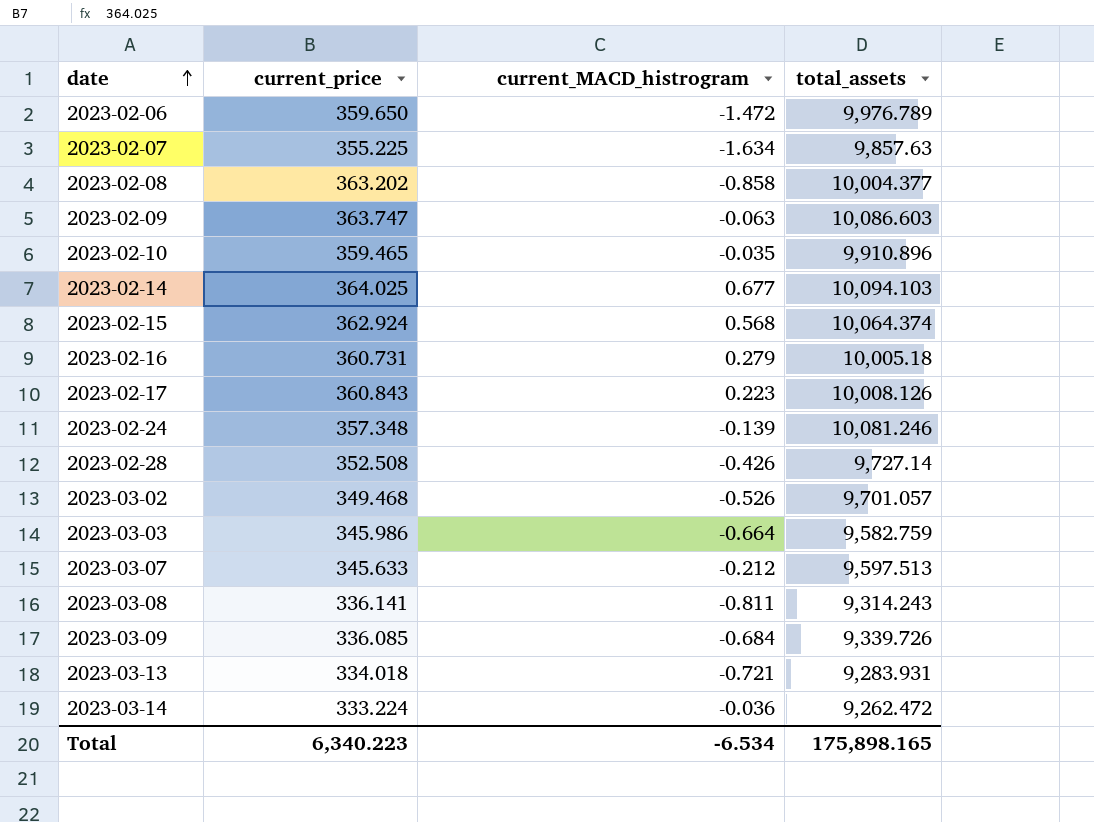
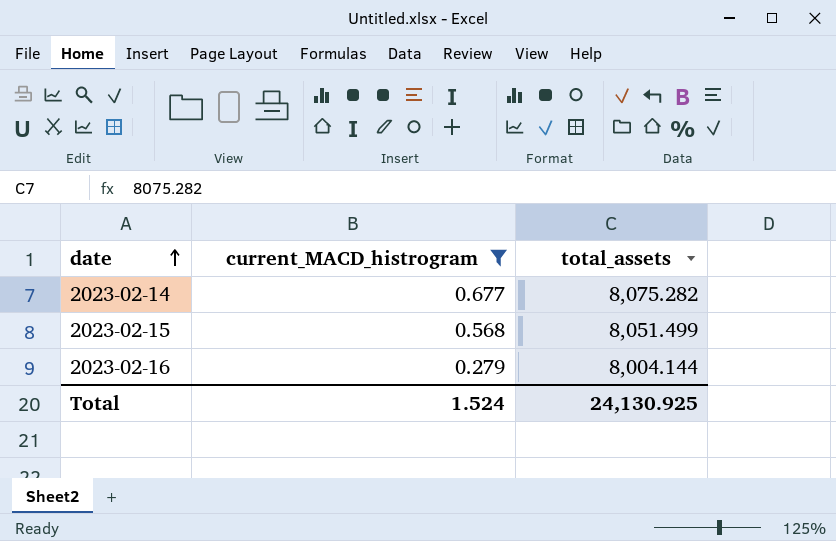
filter: none -> current_MACD_histrogram >= 0.279
column current_price | position: 2 -> none
2023-02-14 | total_assets: 10,094.103 -> 8,075.282
2023-02-15 | total_assets: 10,064.374 -> 8,051.499
2023-02-16 | total_assets: 10,005.18 -> 8,004.144
Total | current_MACD_histrogram: -6.534 -> 1.524
Total | total_assets: 175,898.165 -> 24,130.925

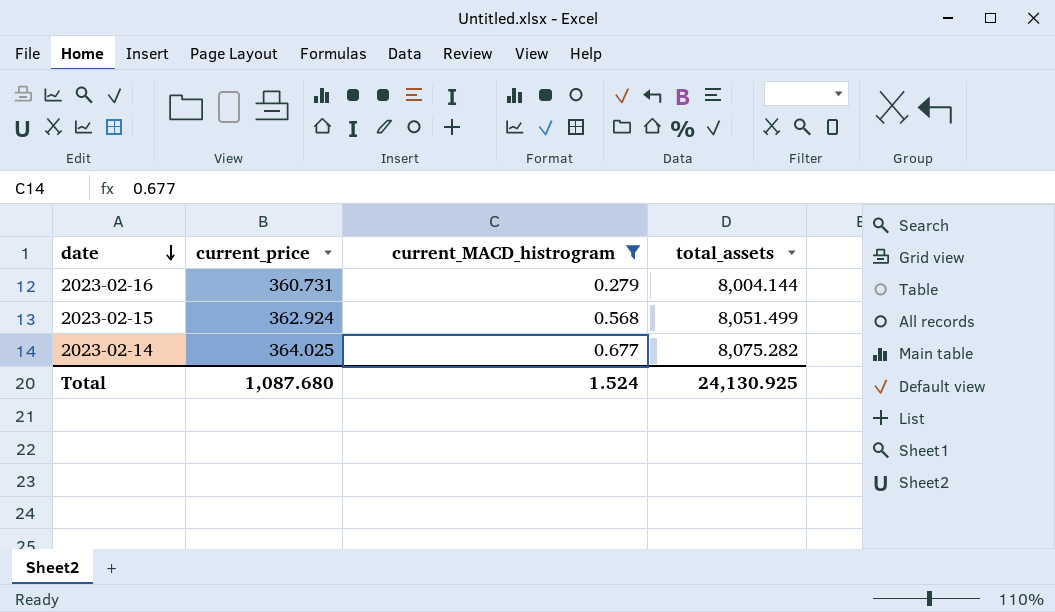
row order: date ascending -> date descending
column current_price | position: none -> 2

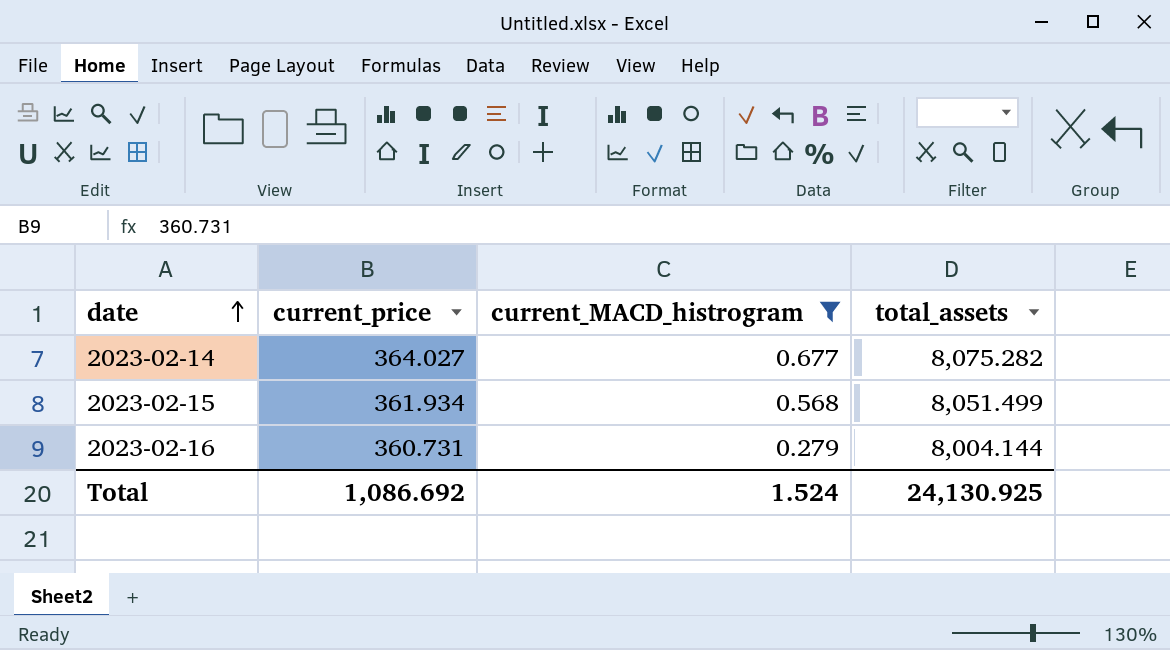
row order: date descending -> date ascending
2023-02-14 | current_price: 364.025 -> 364.027
2023-02-15 | current_price: 362.924 -> 361.934
Total | current_price: 1,087.680 -> 1,086.692

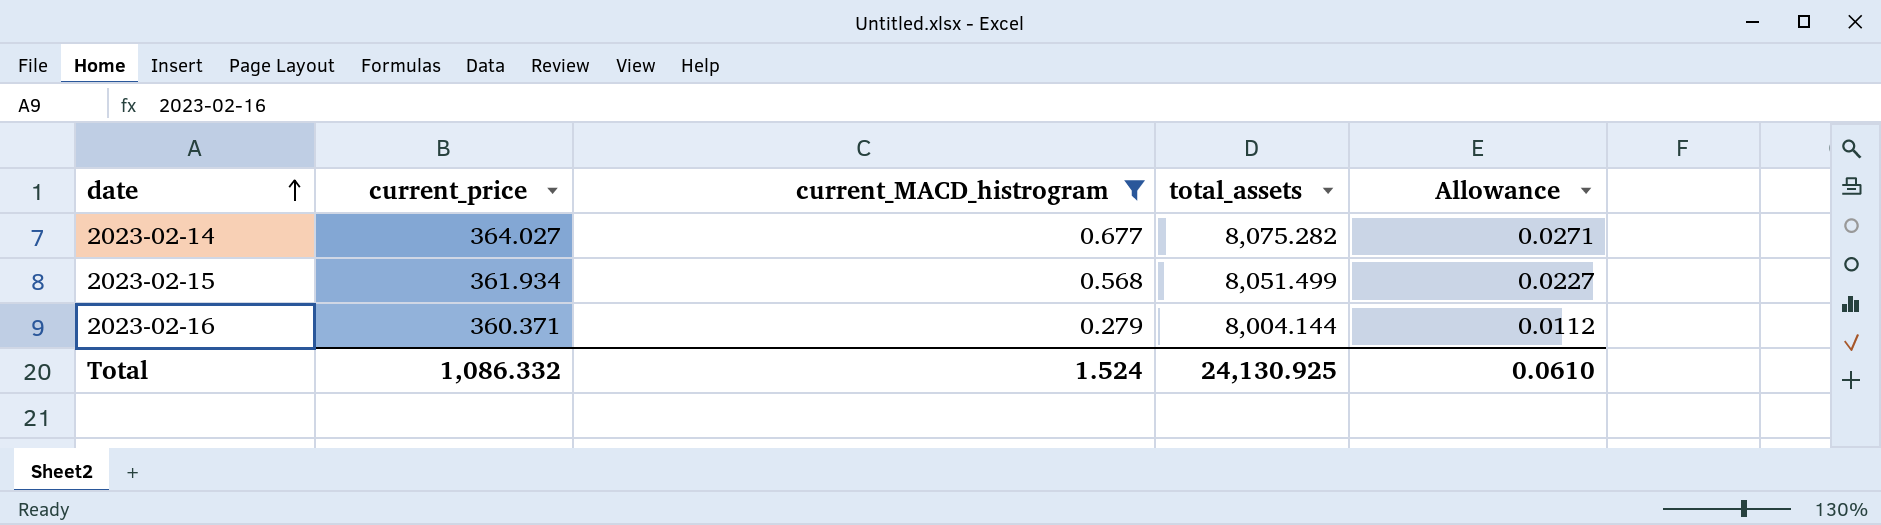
column Allowance | formula: none -> [current_MACD_histrogram] * 0.04
2023-02-16 | current_price: 360.731 -> 360.371
Total | current_price: 1,086.692 -> 1,086.332

